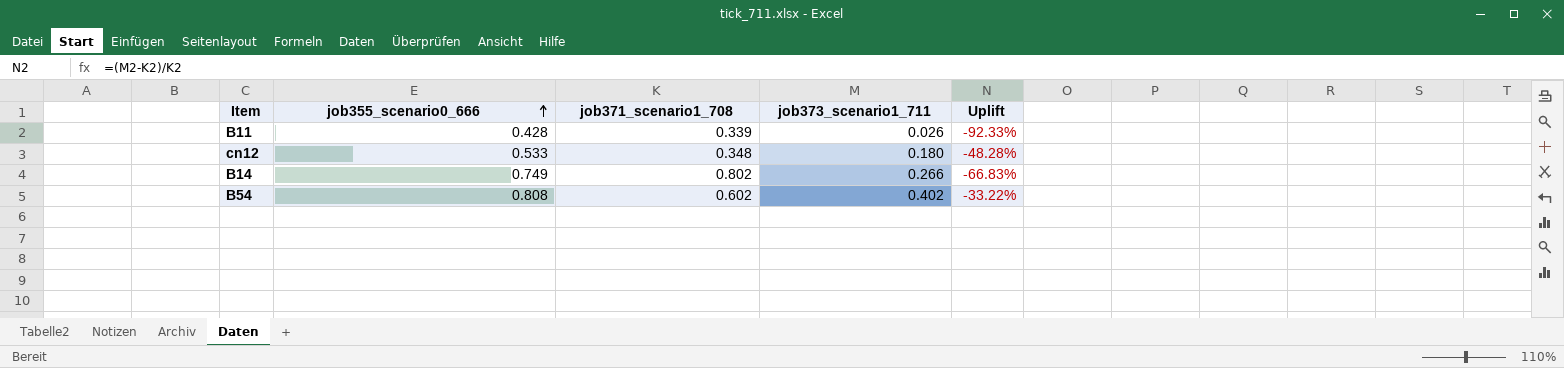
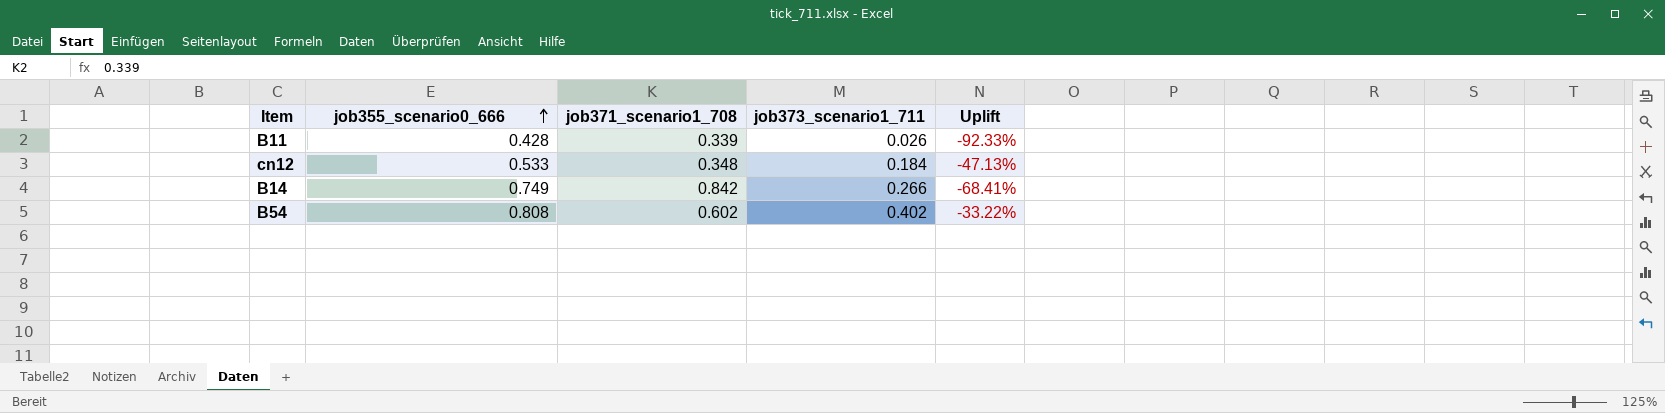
cn12 | job373_scenario1_711: 0.180 -> 0.184
cn12 | Uplift: -48.28% -> -47.13%
B14 | job371_scenario1_708: 0.802 -> 0.842
B14 | Uplift: -66.83% -> -68.41%

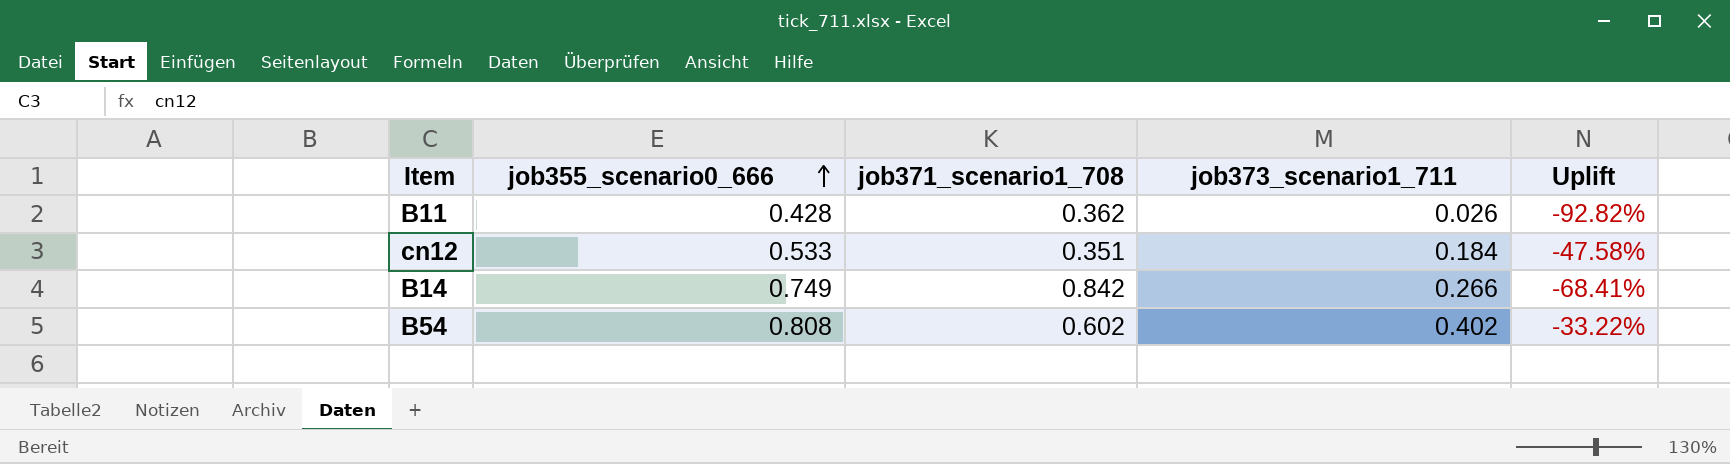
B11 | job371_scenario1_708: 0.339 -> 0.362
B11 | Uplift: -92.33% -> -92.82%
cn12 | job371_scenario1_708: 0.348 -> 0.351
cn12 | Uplift: -47.13% -> -47.58%

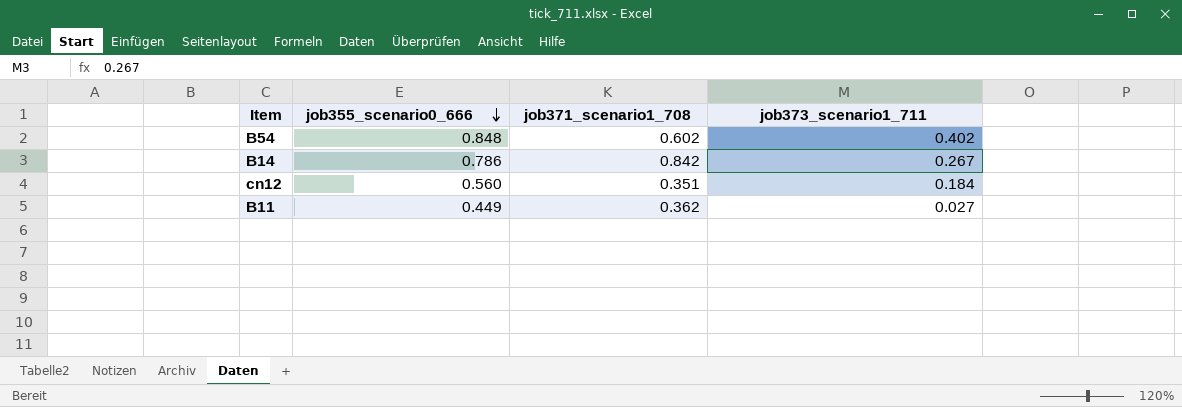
row order: job355_scenario0_666 ascending -> job355_scenario0_666 descending
column Uplift | formula: ([job373_scenario1_711] - [job371_scenario1_708]) / [job371_scenario1_708] -> none
B54 | job355_scenario0_666: 0.808 -> 0.848
B14 | job355_scenario0_666: 0.749 -> 0.786
B14 | job373_scenario1_711: 0.266 -> 0.267
cn12 | job355_scenario0_666: 0.533 -> 0.560
B11 | job355_scenario0_666: 0.428 -> 0.449
B11 | job373_scenario1_711: 0.026 -> 0.027

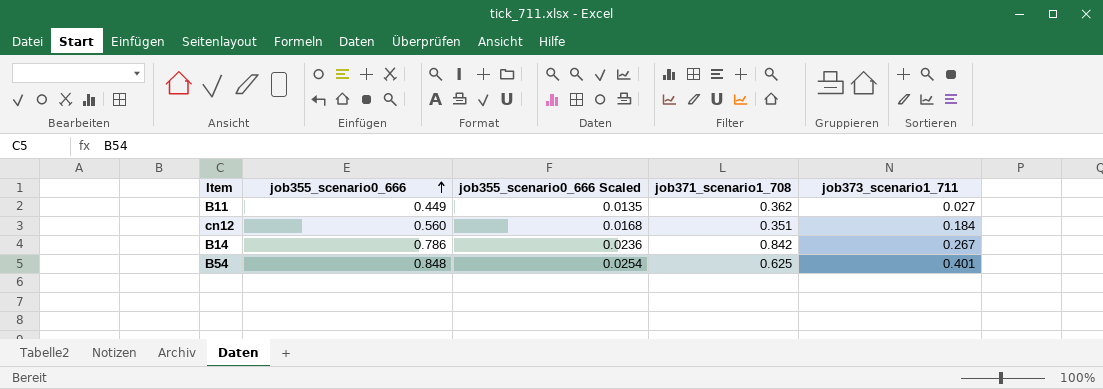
row order: job355_scenario0_666 descending -> job355_scenario0_666 ascending
column job355_scenario0_666 Scaled | formula: none -> [job355_scenario0_666] * 0.03
B54 | job371_scenario1_708: 0.602 -> 0.625
B54 | job373_scenario1_711: 0.402 -> 0.401

